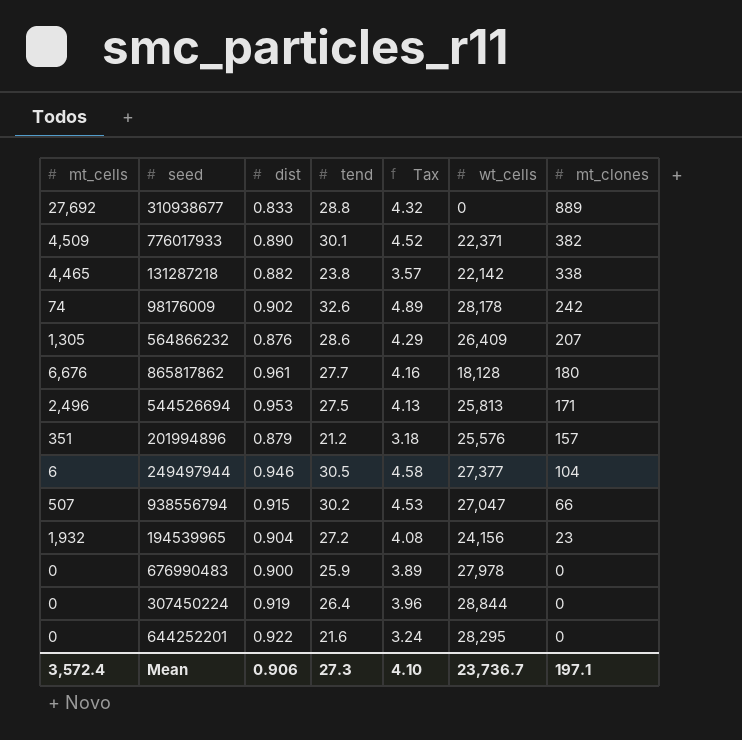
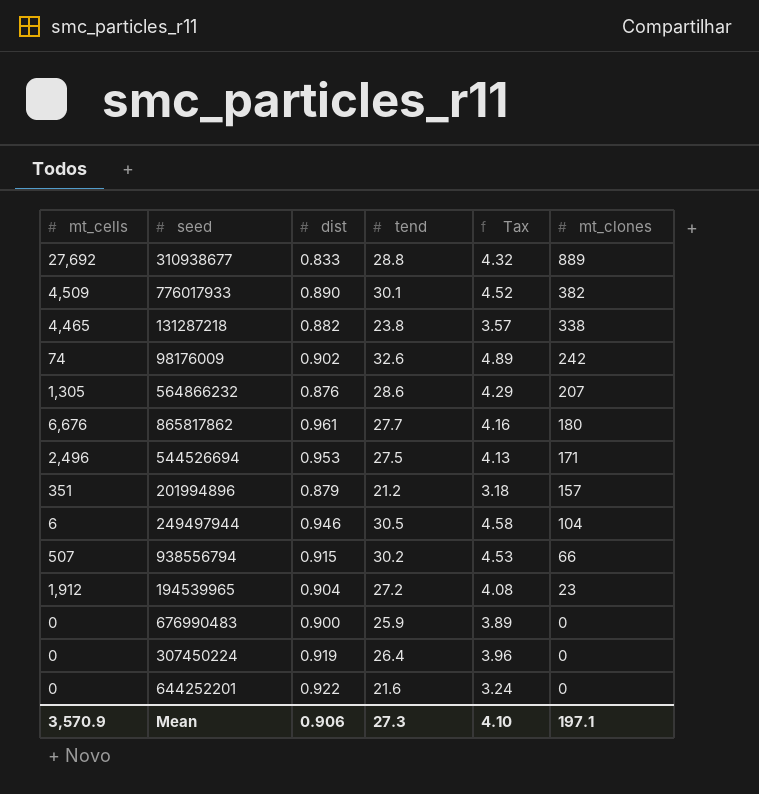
column wt_cells | position: 6 -> none
194539965 | mt_cells: 1,932 -> 1,912
Mean | mt_cells: 3,572.4 -> 3,570.9

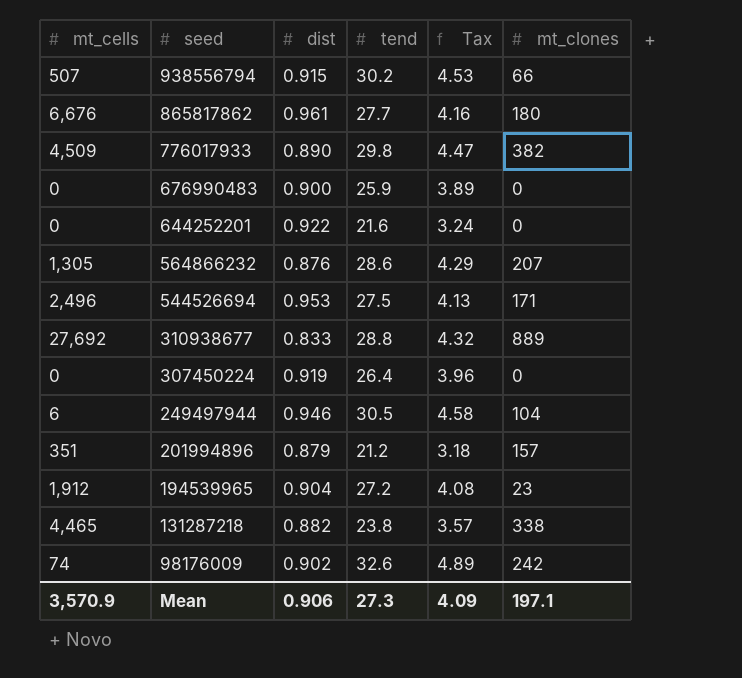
row order: mt_clones descending -> seed descending
776017933 | tend: 30.1 -> 29.8
776017933 | Tax: 4.52 -> 4.47
Mean | Tax: 4.10 -> 4.09

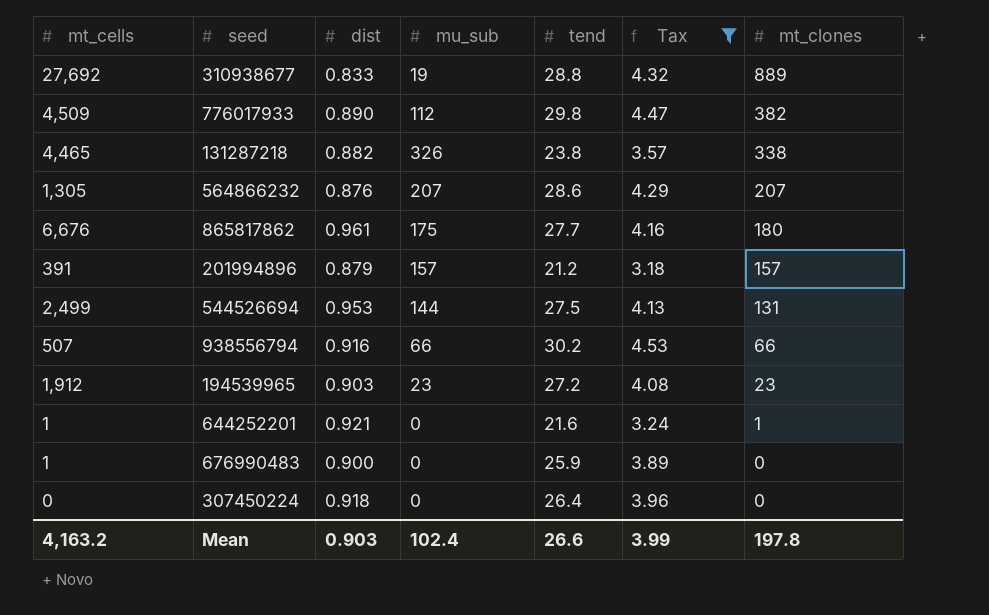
filter: none -> Tax <= 4.53
row order: seed descending -> mt_clones descending
column mu_sub | position: none -> 4
201994896 | mt_cells: 351 -> 391
544526694 | mt_cells: 2,496 -> 2,499
544526694 | mt_clones: 171 -> 131
938556794 | dist: 0.915 -> 0.916
194539965 | dist: 0.904 -> 0.903
644252201 | mt_cells: 0 -> 1
644252201 | dist: 0.922 -> 0.921
644252201 | mt_clones: 0 -> 1
676990483 | mt_cells: 0 -> 1
307450224 | dist: 0.919 -> 0.918
Mean | mt_cells: 3,570.9 -> 4,163.2
Mean | dist: 0.906 -> 0.903
Mean | tend: 27.3 -> 26.6
Mean | Tax: 4.09 -> 3.99
Mean | mt_clones: 197.1 -> 197.8

